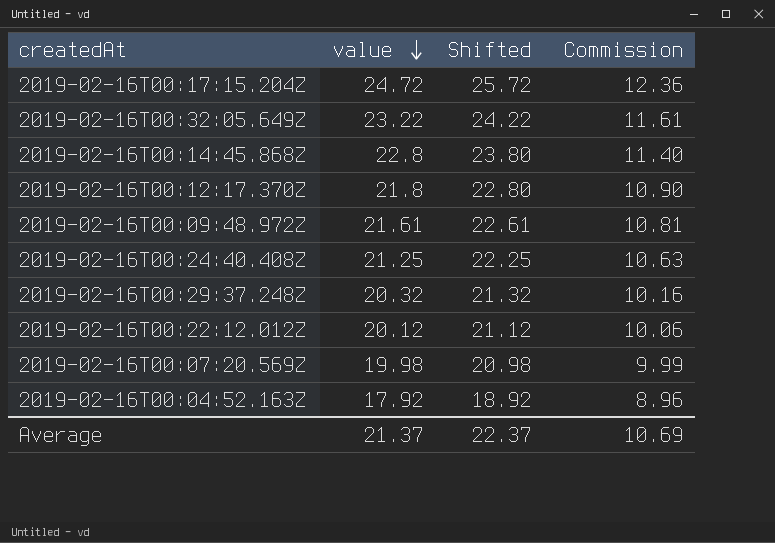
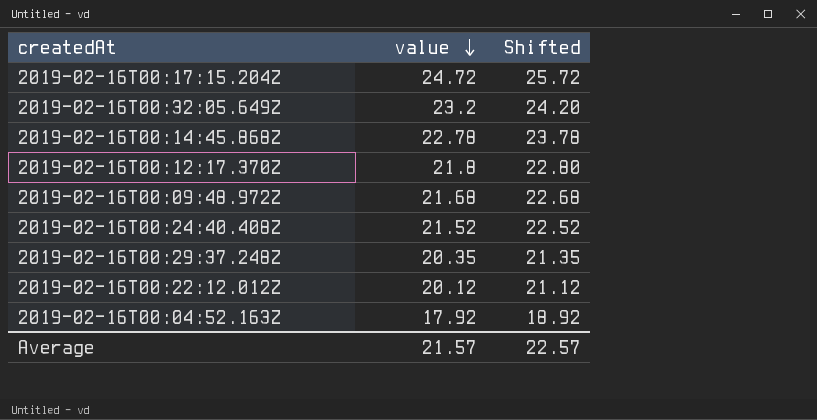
column Commission | formula: [value] * 0.5 -> none
row 2019-02-16T00:07:20.569Z: 19.98 | 20.98 | 9.99 -> none
2019-02-16T00:32:05.649Z | value: 23.22 -> 23.2
2019-02-16T00:32:05.649Z | Shifted: 24.22 -> 24.20
2019-02-16T00:14:45.868Z | value: 22.8 -> 22.78
2019-02-16T00:14:45.868Z | Shifted: 23.80 -> 23.78
2019-02-16T00:09:48.972Z | value: 21.61 -> 21.68
2019-02-16T00:09:48.972Z | Shifted: 22.61 -> 22.68
2019-02-16T00:24:40.408Z | value: 21.25 -> 21.52
2019-02-16T00:24:40.408Z | Shifted: 22.25 -> 22.52
2019-02-16T00:29:37.248Z | value: 20.32 -> 20.35
2019-02-16T00:29:37.248Z | Shifted: 21.32 -> 21.35
Average | value: 21.37 -> 21.57
Average | Shifted: 22.37 -> 22.57

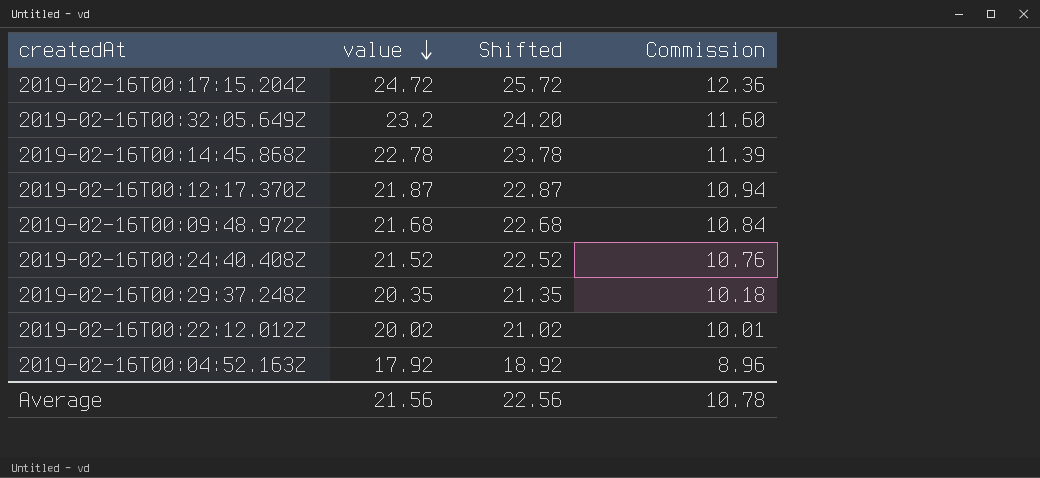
column Commission | formula: none -> [value] * 0.5
2019-02-16T00:12:17.370Z | value: 21.8 -> 21.87
2019-02-16T00:12:17.370Z | Shifted: 22.80 -> 22.87
2019-02-16T00:22:12.012Z | value: 20.12 -> 20.02
2019-02-16T00:22:12.012Z | Shifted: 21.12 -> 21.02
Average | value: 21.57 -> 21.56
Average | Shifted: 22.57 -> 22.56

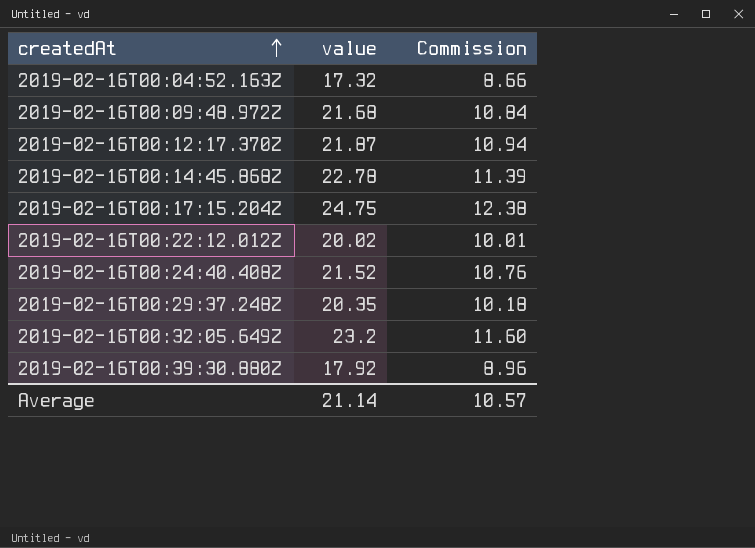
row order: value descending -> createdAt ascending
column Shifted | formula: [value] + 1 -> none
2019-02-16T00:04:52.163Z | value: 17.92 -> 17.32
2019-02-16T00:04:52.163Z | Commission: 8.96 -> 8.66
2019-02-16T00:17:15.204Z | value: 24.72 -> 24.75
2019-02-16T00:17:15.204Z | Commission: 12.36 -> 12.38
row 2019-02-16T00:39:30.880Z: none -> 17.92 | 8.96
Average | value: 21.56 -> 21.14
Average | Commission: 10.78 -> 10.57

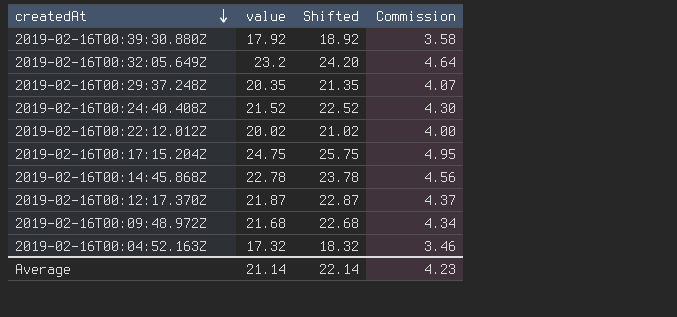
row order: createdAt ascending -> createdAt descending
column Shifted | formula: none -> [value] + 1
column Commission | formula: [value] * 0.5 -> [value] * 0.2
Average | Commission: 10.57 -> 4.23

